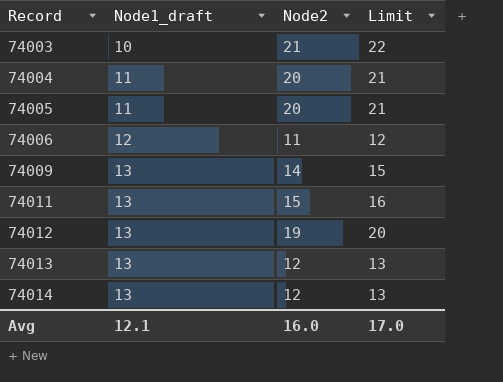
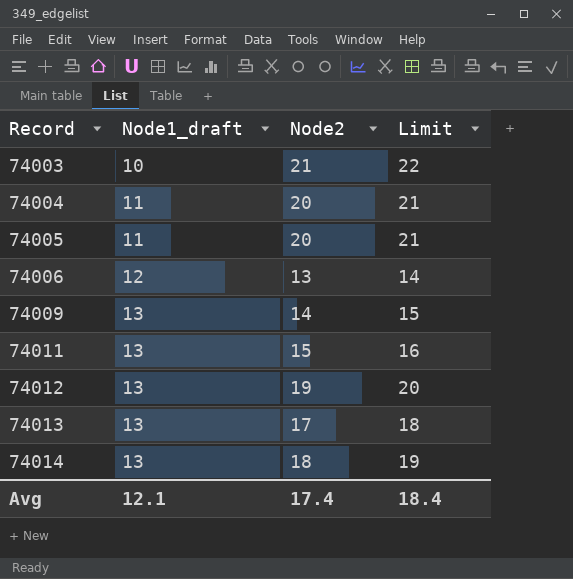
74006 | Node2: 11 -> 13
74006 | Limit: 12 -> 14
74013 | Node2: 12 -> 17
74013 | Limit: 13 -> 18
74014 | Node2: 12 -> 18
74014 | Limit: 13 -> 19
Avg | Node2: 16.0 -> 17.4
Avg | Limit: 17.0 -> 18.4

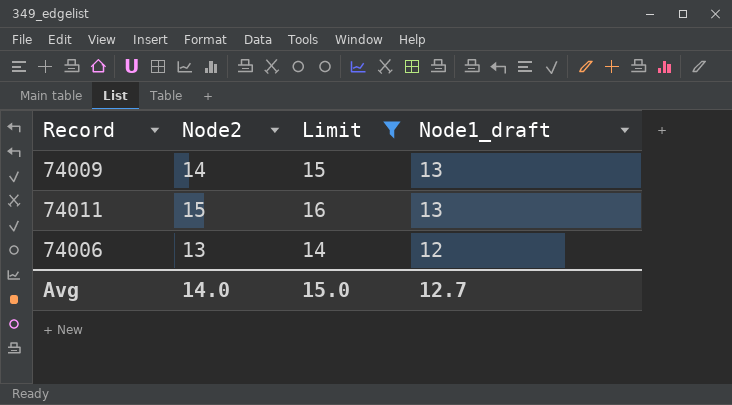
filter: none -> Limit <= 16
row order: Record ascending -> Node1_draft descending
column Node1_draft | position: 2 -> 4
Avg | Node2: 17.4 -> 14.0
Avg | Limit: 18.4 -> 15.0
Avg | Node1_draft: 12.1 -> 12.7

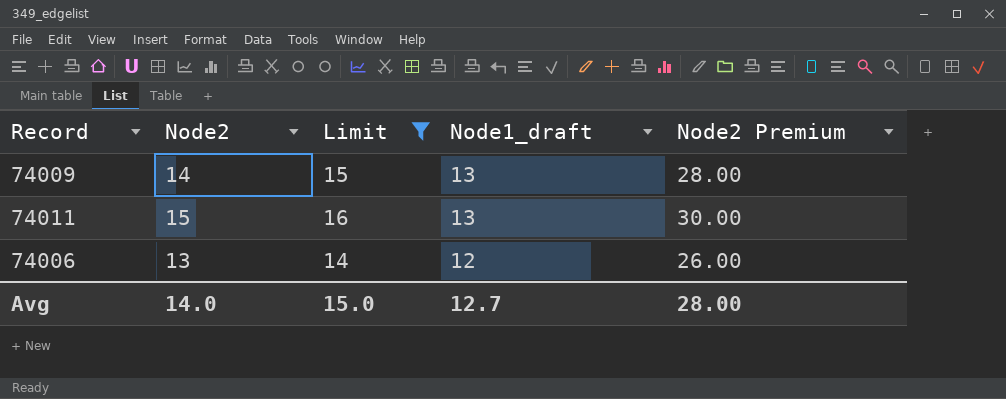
column Node2 Premium | formula: none -> [Node2] * 2

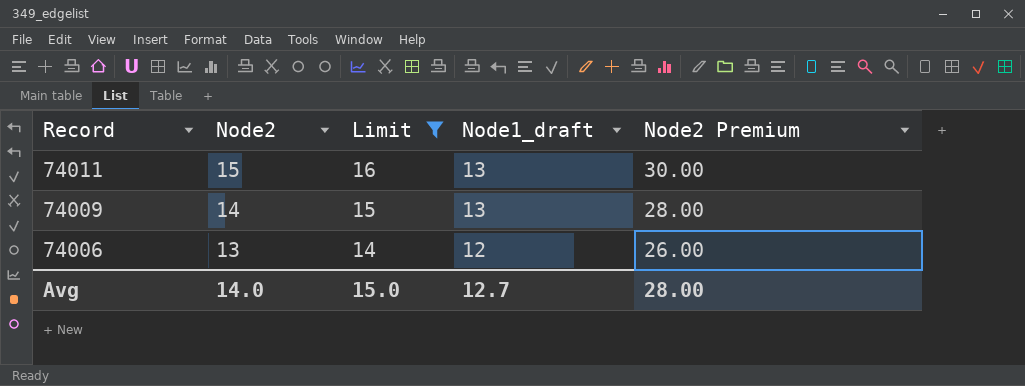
row order: Node1_draft descending -> Record descending

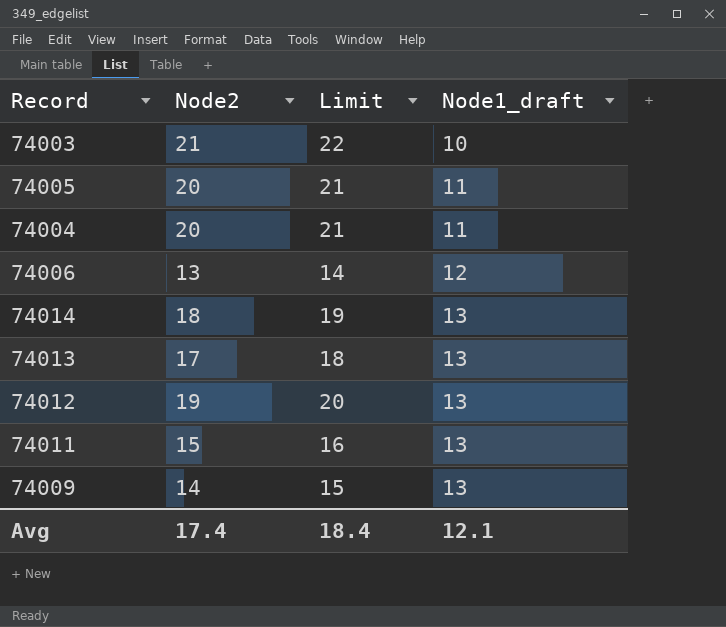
filter: Limit <= 16 -> none
row order: Record descending -> Node1_draft ascending
column Node2 Premium | formula: [Node2] * 2 -> none
Avg | Node2: 14.0 -> 17.4
Avg | Limit: 15.0 -> 18.4
Avg | Node1_draft: 12.7 -> 12.1

